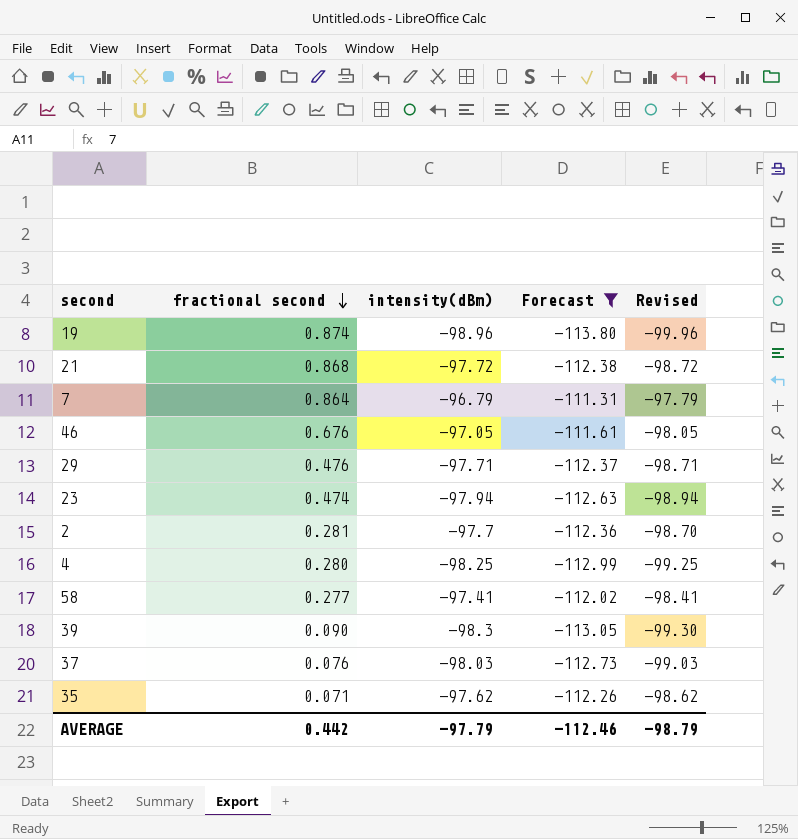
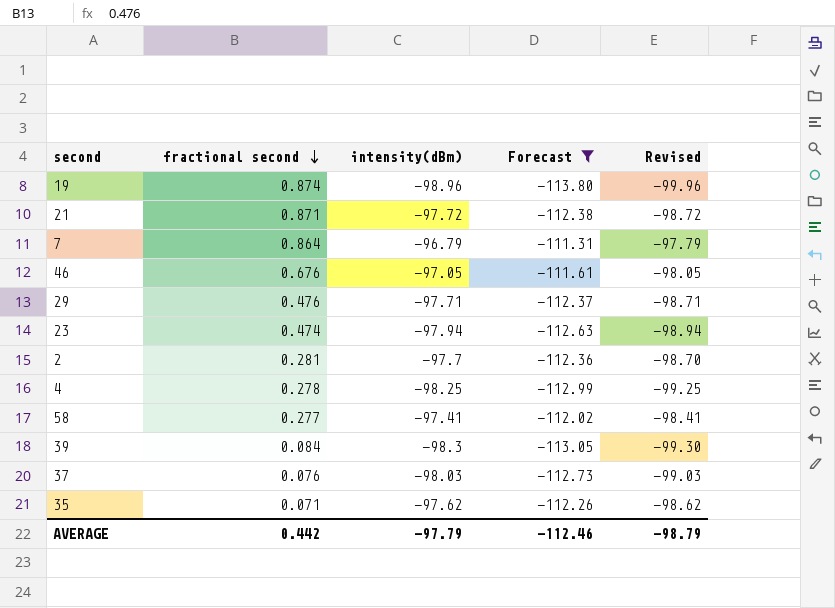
21 | fractional second: 0.868 -> 0.871
4 | fractional second: 0.280 -> 0.278
39 | fractional second: 0.090 -> 0.084

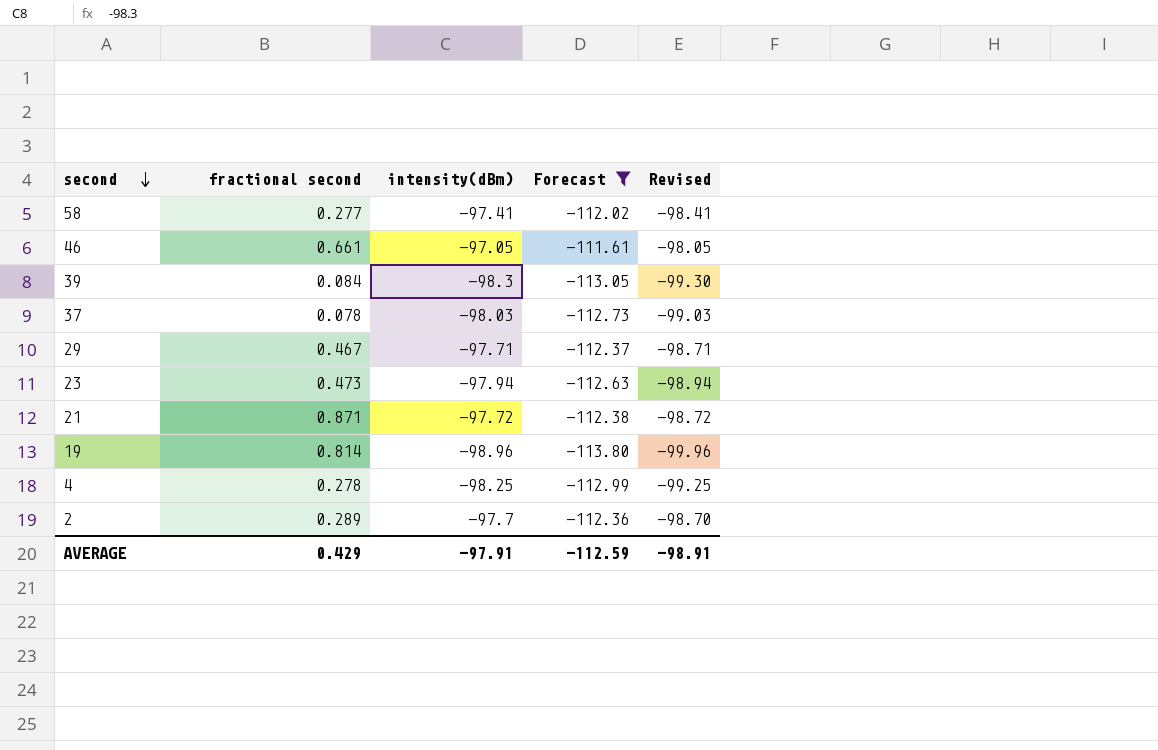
row order: fractional second descending -> second descending
row 7: 0.864 | -96.79 | -111.31 | -97.79 -> none
row 35: 0.071 | -97.62 | -112.26 | -98.62 -> none
46 | fractional second: 0.676 -> 0.661
37 | fractional second: 0.076 -> 0.078
29 | fractional second: 0.476 -> 0.467
23 | fractional second: 0.474 -> 0.473
19 | fractional second: 0.874 -> 0.814
2 | fractional second: 0.281 -> 0.289
AVERAGE | fractional second: 0.442 -> 0.429
AVERAGE | intensity(dBm): -97.79 -> -97.91
AVERAGE | Forecast: -112.46 -> -112.59
AVERAGE | Revised: -98.79 -> -98.91

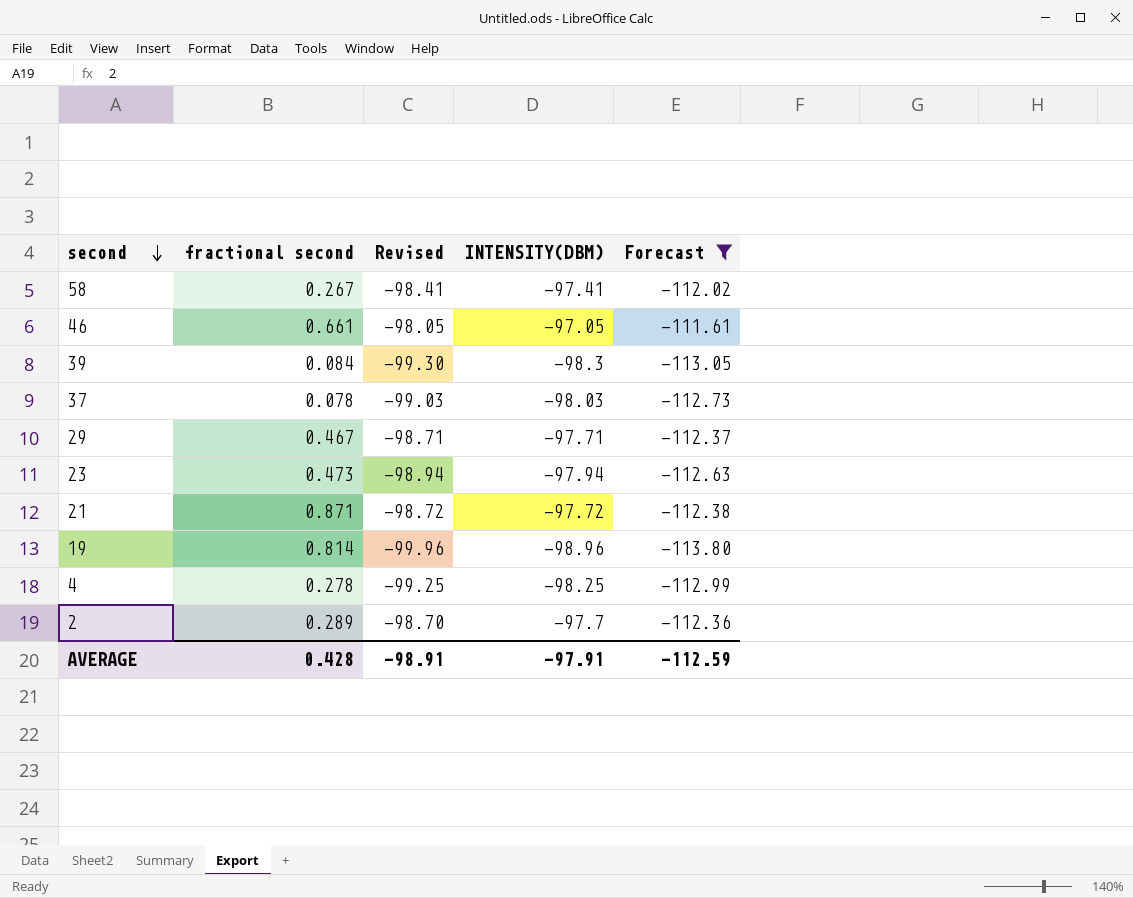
column Revised | position: 5 -> 3
column name: intensity(dBm) -> INTENSITY(DBM)
58 | fractional second: 0.277 -> 0.267
AVERAGE | fractional second: 0.429 -> 0.428

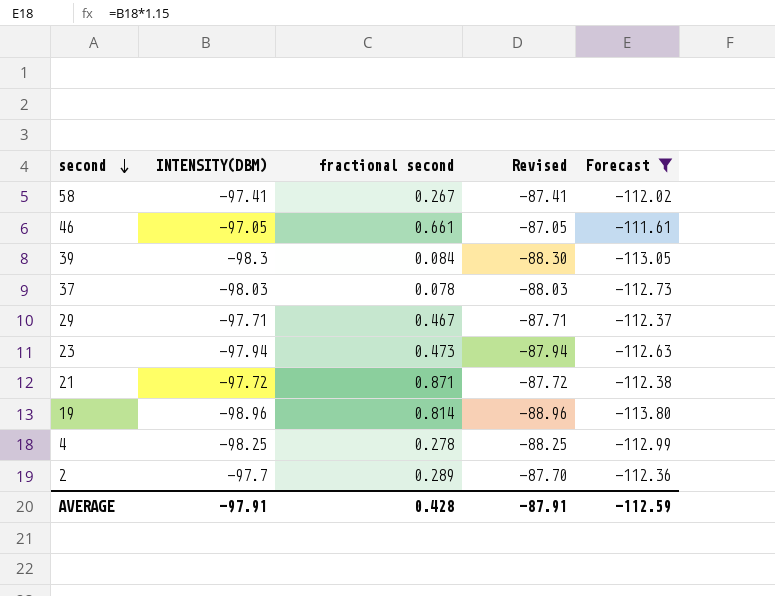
column INTENSITY(DBM) | position: 4 -> 2
column Revised | formula: [INTENSITY(DBM)] - 1 -> [INTENSITY(DBM)] + 10
AVERAGE | Revised: -98.91 -> -87.91

